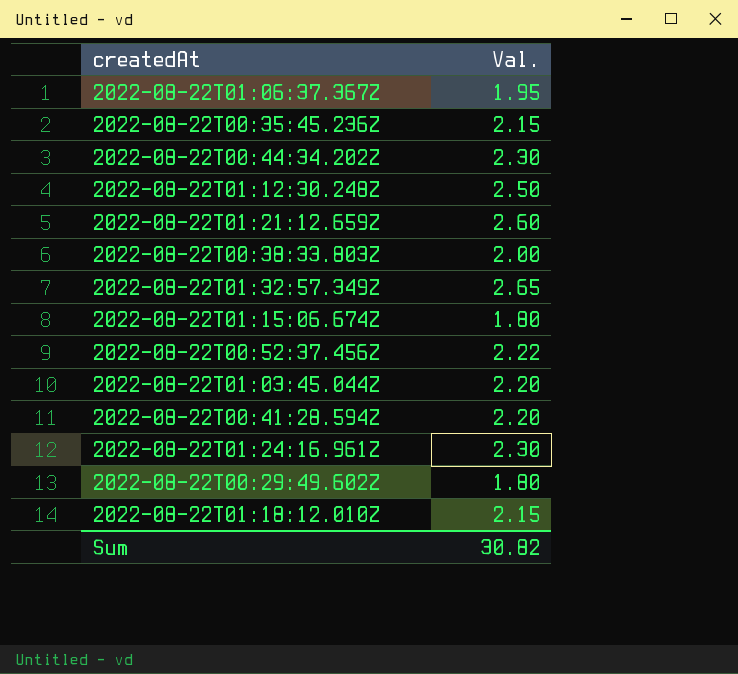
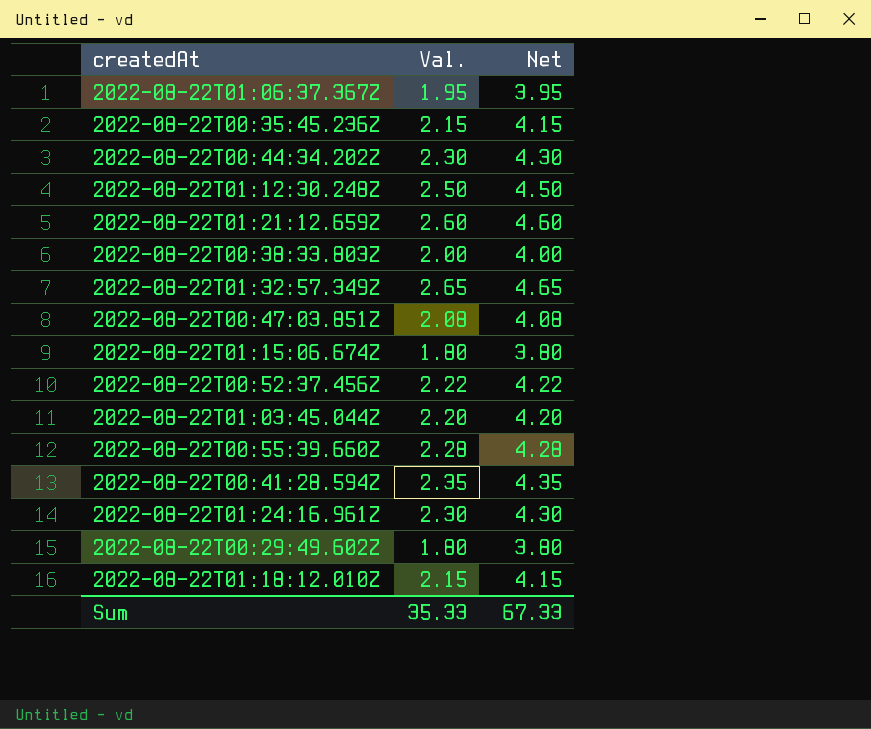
column Net | formula: none -> [Val.] + 2
row 2022-08-22T00:47:03.851Z: none -> 2.08 | 4.08
row 2022-08-22T00:55:39.660Z: none -> 2.28 | 4.28
2022-08-22T00:41:28.594Z | Val.: 2.20 -> 2.35
Sum | Val.: 30.82 -> 35.33

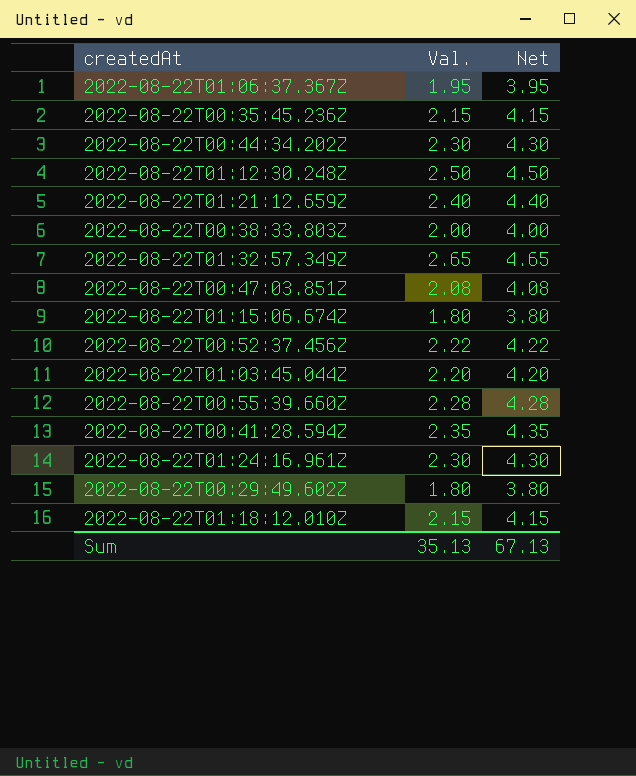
2022-08-22T01:21:12.659Z | Val.: 2.60 -> 2.40
2022-08-22T01:21:12.659Z | Net: 4.60 -> 4.40
Sum | Val.: 35.33 -> 35.13
Sum | Net: 67.33 -> 67.13

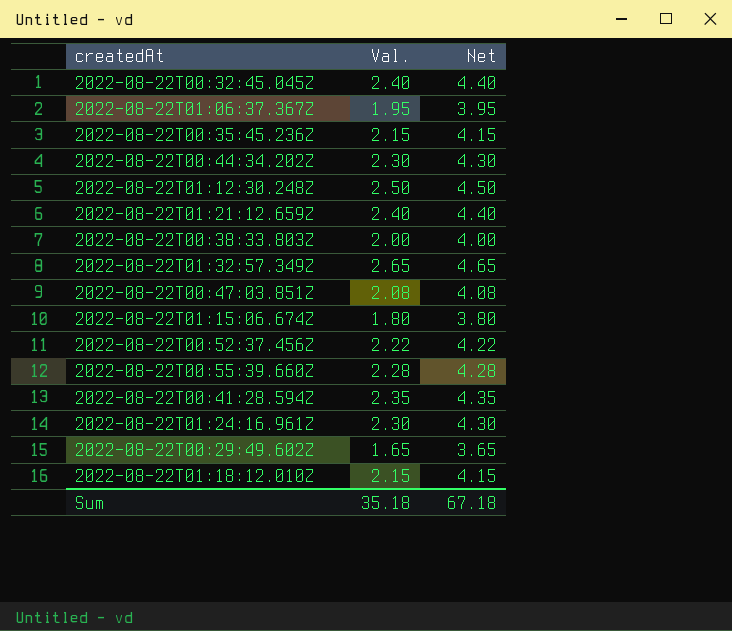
row 2022-08-22T01:03:45.044Z: 2.20 | 4.20 -> none
row 2022-08-22T00:32:45.045Z: none -> 2.40 | 4.40
2022-08-22T00:29:49.602Z | Val.: 1.80 -> 1.65
2022-08-22T00:29:49.602Z | Net: 3.80 -> 3.65
Sum | Val.: 35.13 -> 35.18
Sum | Net: 67.13 -> 67.18

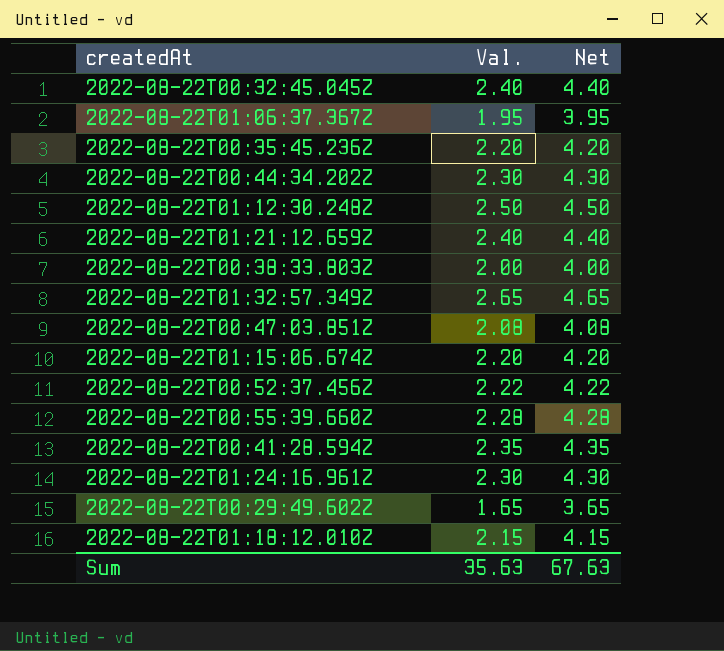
2022-08-22T00:35:45.236Z | Val.: 2.15 -> 2.20
2022-08-22T00:35:45.236Z | Net: 4.15 -> 4.20
2022-08-22T01:15:06.674Z | Val.: 1.80 -> 2.20
2022-08-22T01:15:06.674Z | Net: 3.80 -> 4.20
Sum | Val.: 35.18 -> 35.63
Sum | Net: 67.18 -> 67.63

